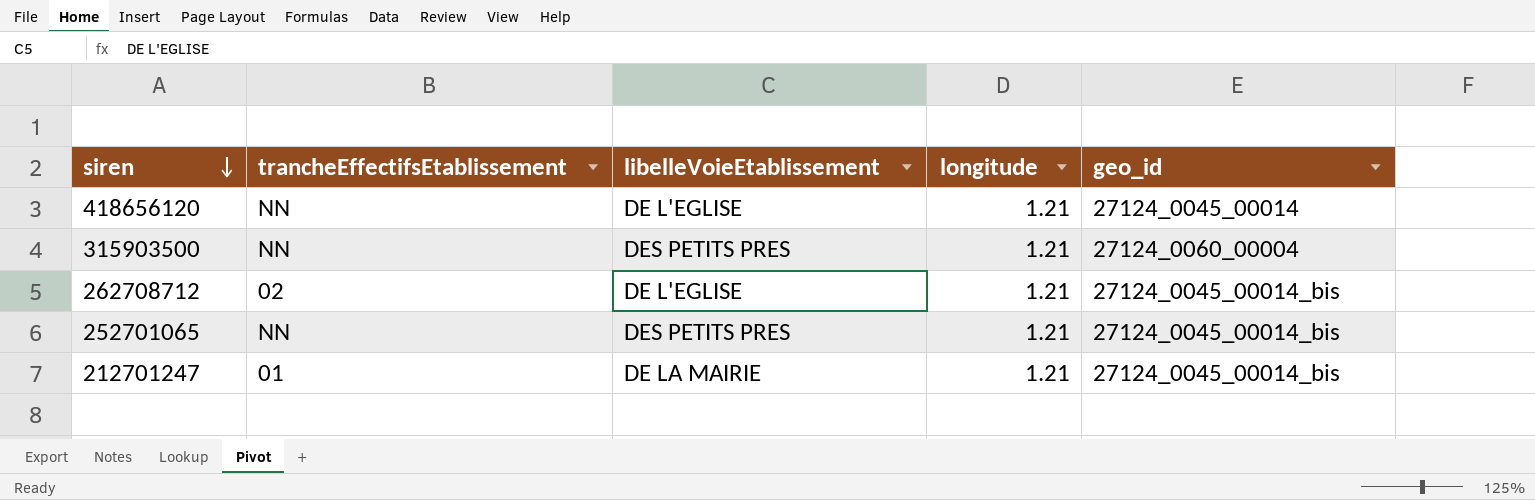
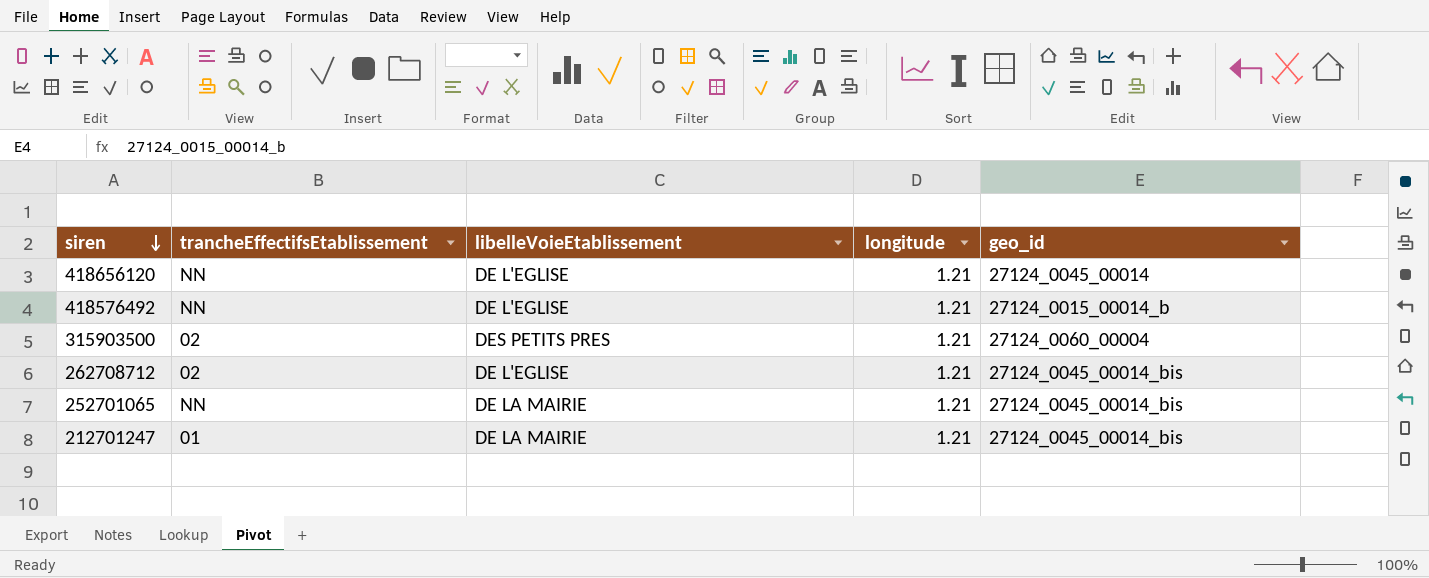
row 418576492: none -> NN | DE L'EGLISE | 1.21 | 27124_0015_00014_b
315903500 | trancheEffectifsEtablissement: NN -> 02
252701065 | libelleVoieEtablissement: DES PETITS PRES -> DE LA MAIRIE

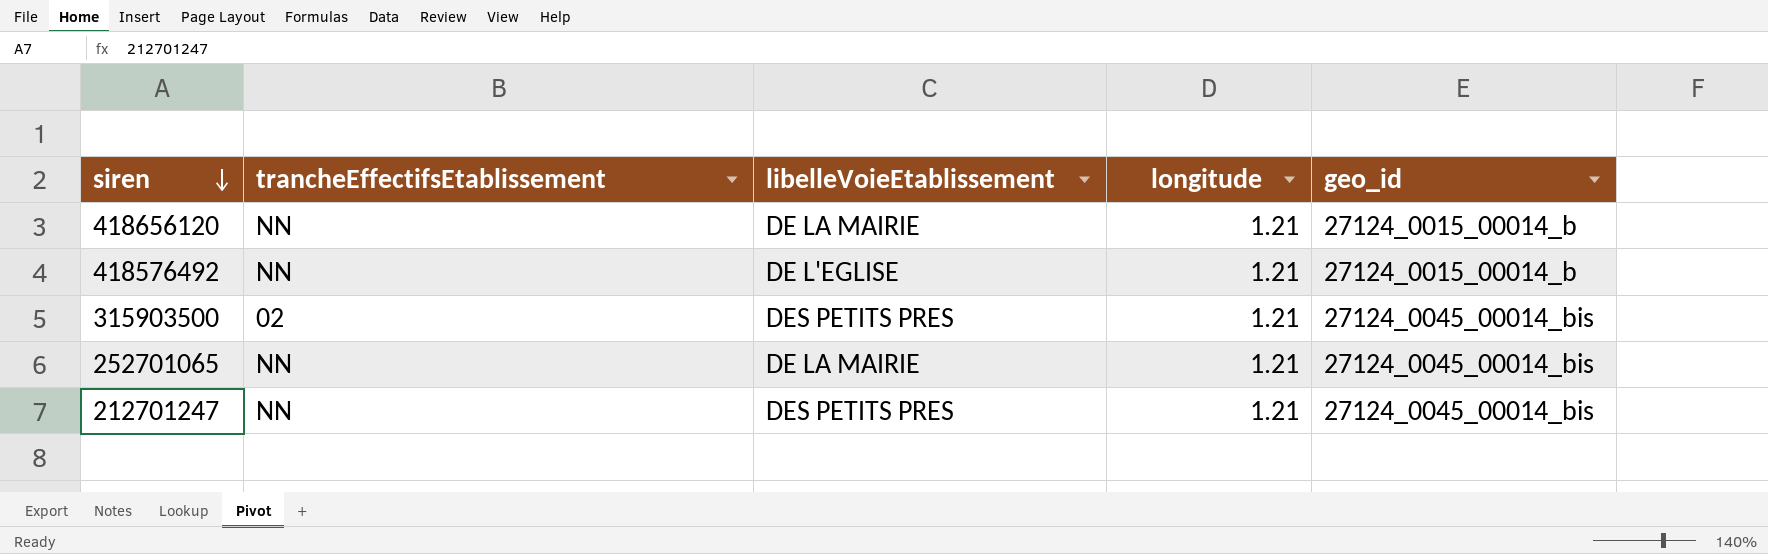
row 262708712: 02 | DE L'EGLISE | 1.21 | 27124_0045_00014_bis -> none
418656120 | libelleVoieEtablissement: DE L'EGLISE -> DE LA MAIRIE
418656120 | geo_id: 27124_0045_00014 -> 27124_0015_00014_b
315903500 | geo_id: 27124_0060_00004 -> 27124_0045_00014_bis
212701247 | trancheEffectifsEtablissement: 01 -> NN
212701247 | libelleVoieEtablissement: DE LA MAIRIE -> DES PETITS PRES

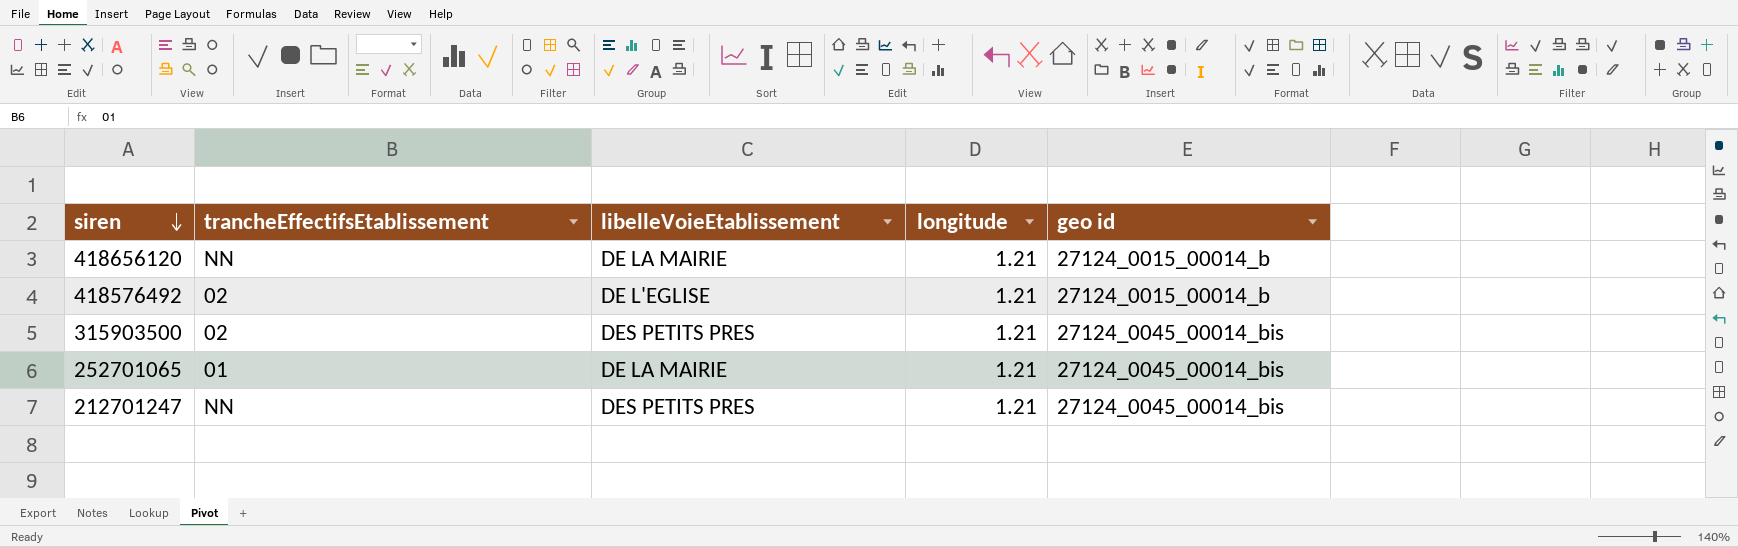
column name: geo_id -> geo id
418576492 | trancheEffectifsEtablissement: NN -> 02
252701065 | trancheEffectifsEtablissement: NN -> 01

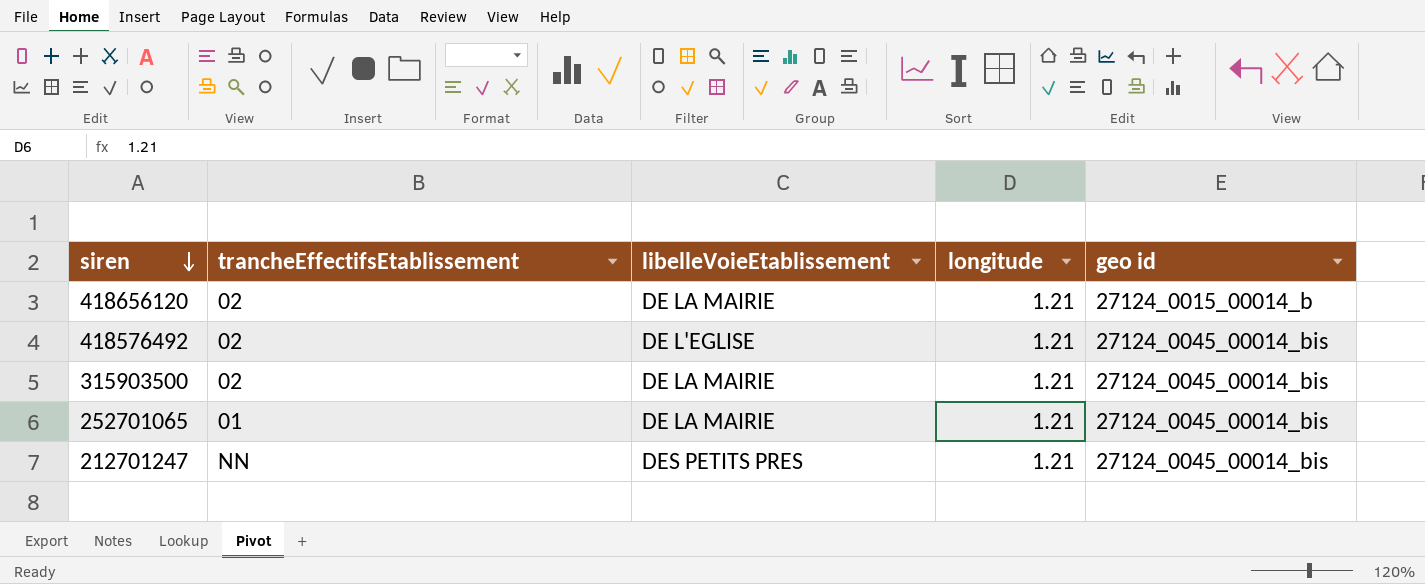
418656120 | trancheEffectifsEtablissement: NN -> 02
418576492 | geo id: 27124_0015_00014_b -> 27124_0045_00014_bis
315903500 | libelleVoieEtablissement: DES PETITS PRES -> DE LA MAIRIE

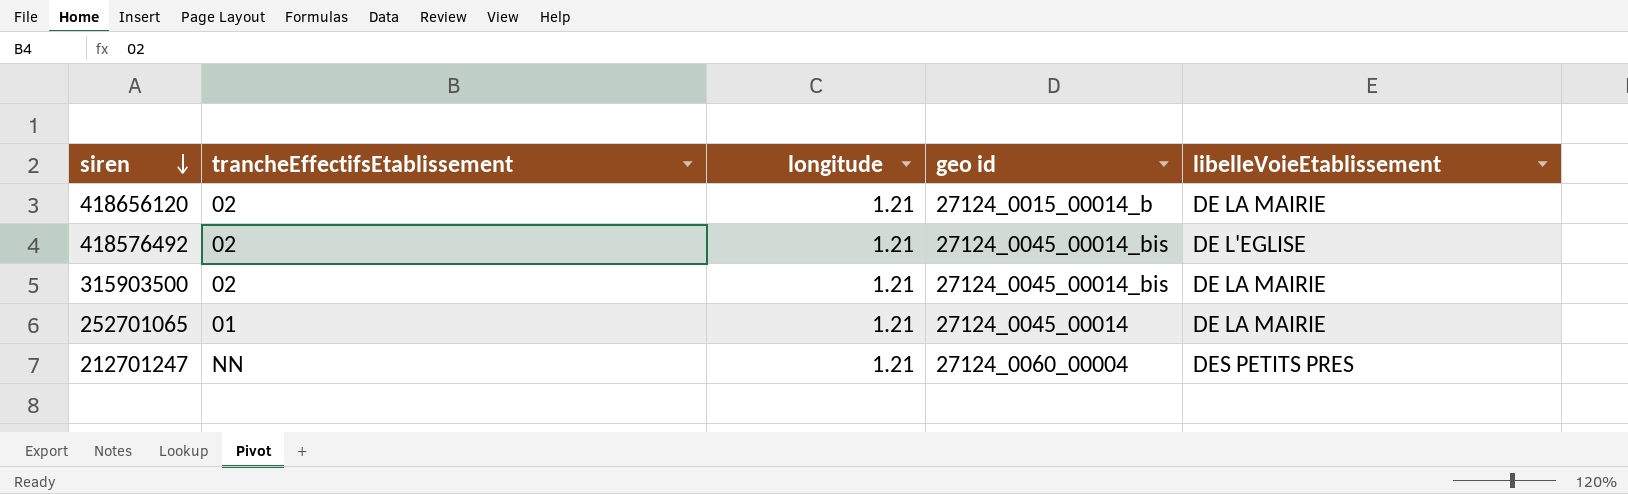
column libelleVoieEtablissement | position: 3 -> 5
252701065 | geo id: 27124_0045_00014_bis -> 27124_0045_00014
212701247 | geo id: 27124_0045_00014_bis -> 27124_0060_00004

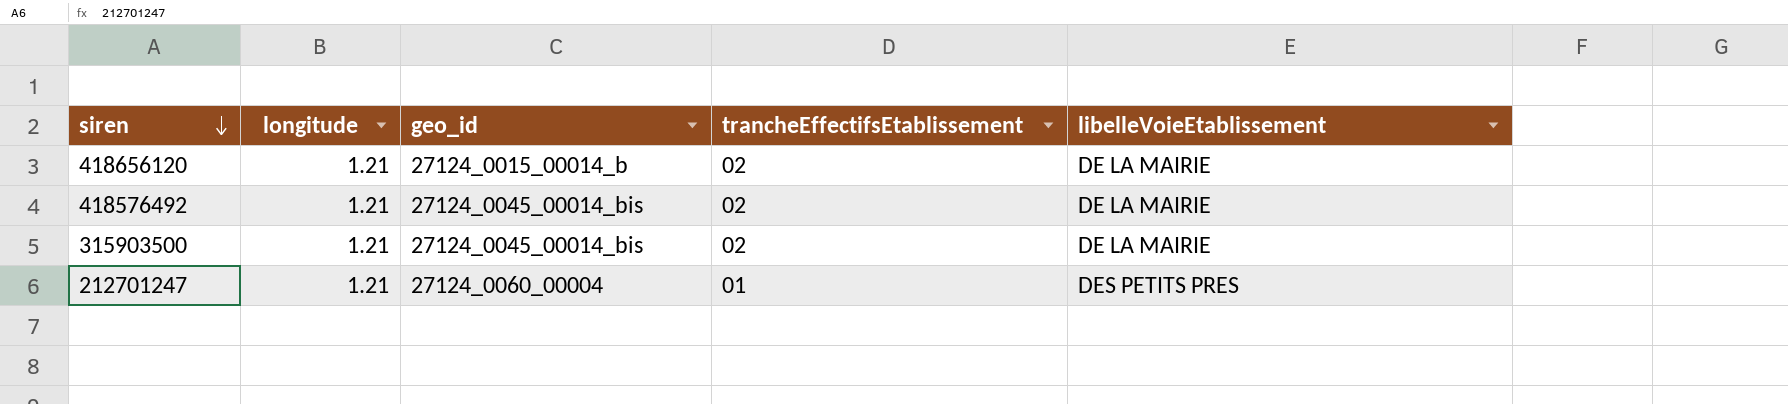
column name: geo id -> geo_id
column trancheEffectifsEtablissement | position: 2 -> 4
row 252701065: 01 | 1.21 | 27124_0045_00014 | DE LA MAIRIE -> none
418576492 | libelleVoieEtablissement: DE L'EGLISE -> DE LA MAIRIE
212701247 | trancheEffectifsEtablissement: NN -> 01

